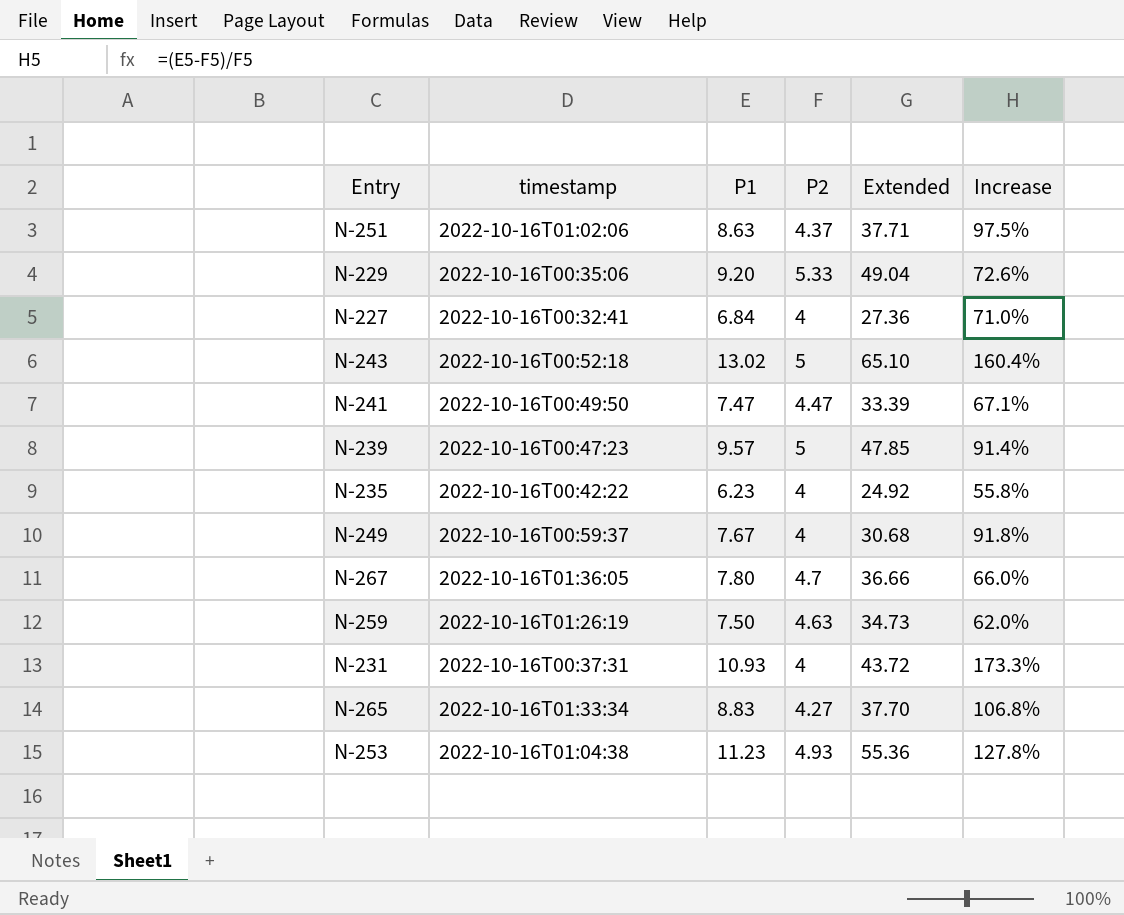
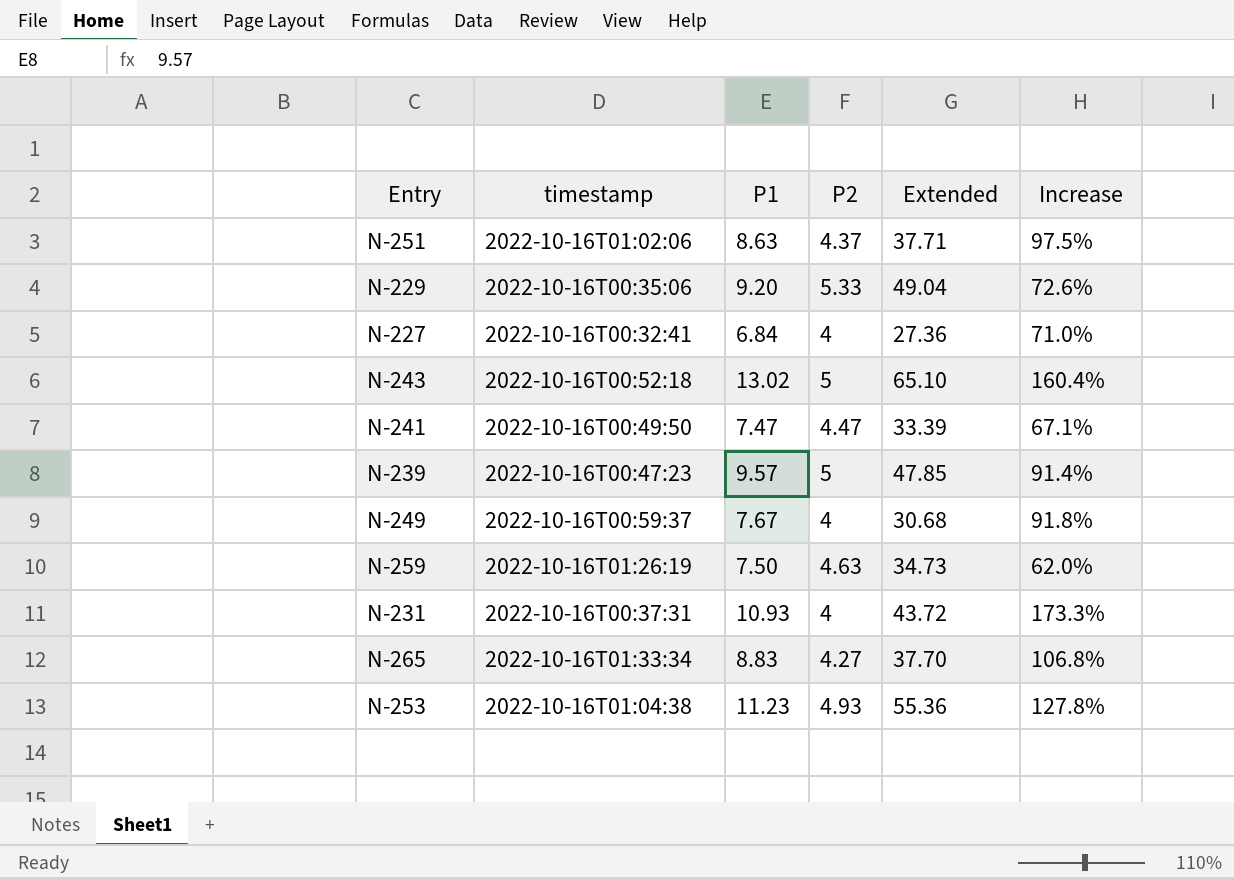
row N-235: 2022-10-16T00:42:22 | 6.23 | 4 | 24.92 | 55.8% -> none
row N-267: 2022-10-16T01:36:05 | 7.80 | 4.7 | 36.66 | 66.0% -> none

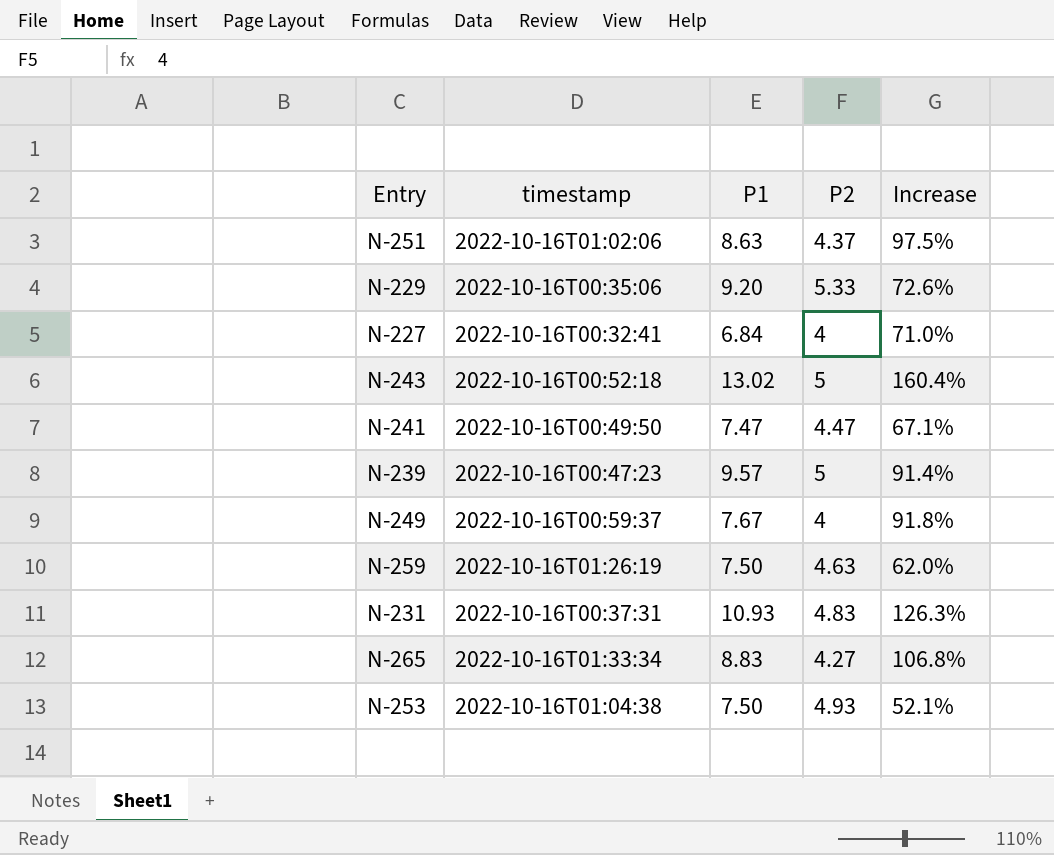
column Extended | formula: [P1] * [P2] -> none
N-231 | P2: 4 -> 4.83
N-231 | Increase: 173.3% -> 126.3%
N-253 | P1: 11.23 -> 7.50
N-253 | Increase: 127.8% -> 52.1%

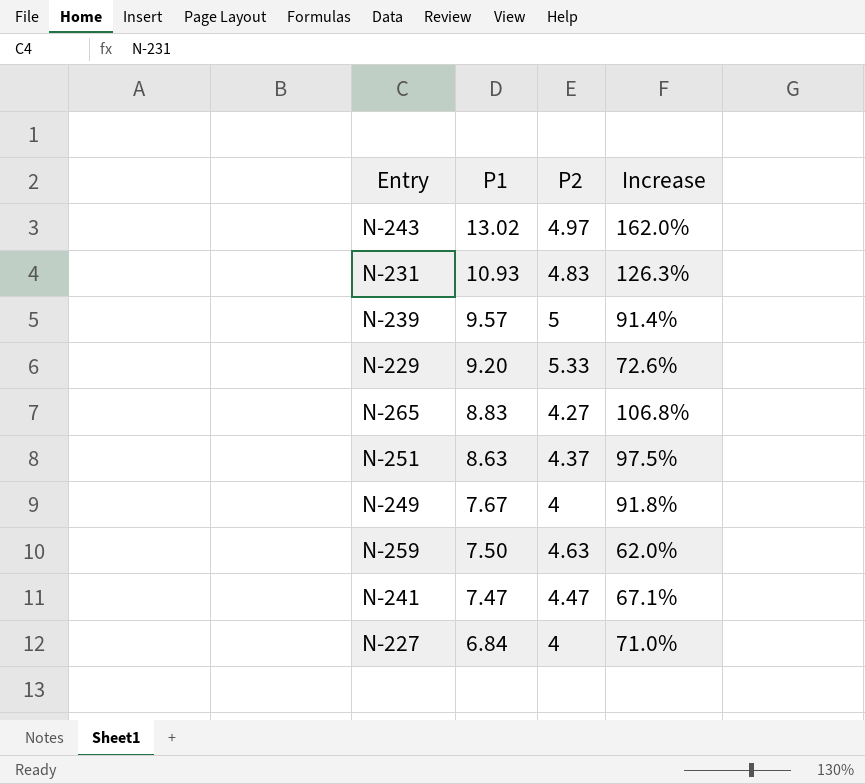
row order: none -> P1 descending
column timestamp | position: 2 -> none
row N-253: 2022-10-16T01:04:38 | 7.50 | 4.93 | 52.1% -> none
N-243 | P2: 5 -> 4.97
N-243 | Increase: 160.4% -> 162.0%

